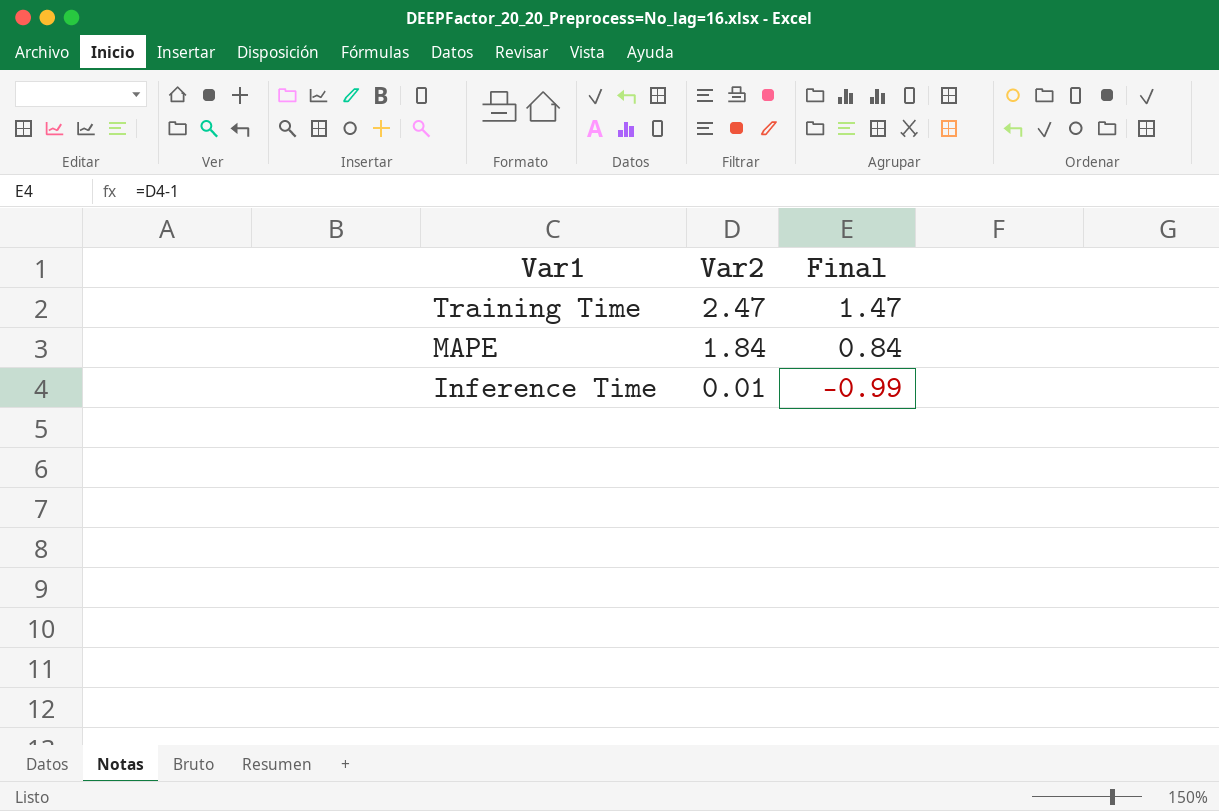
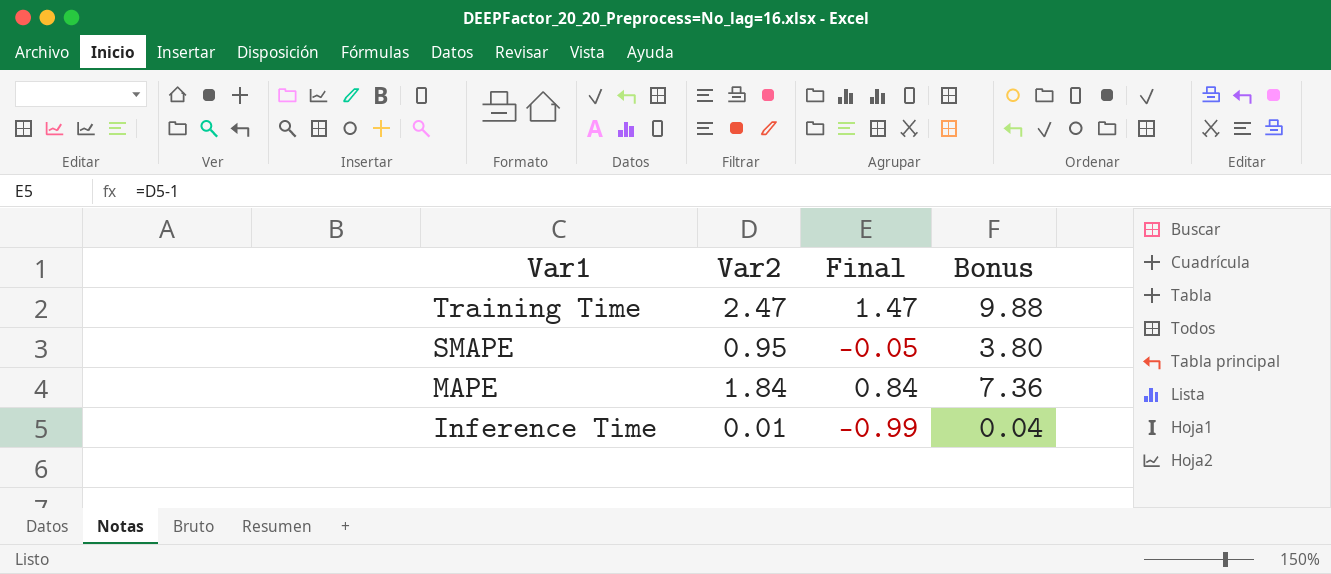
column Bonus | formula: none -> [Var2] * 4
row SMAPE: none -> 0.95 | -0.05 | 3.80

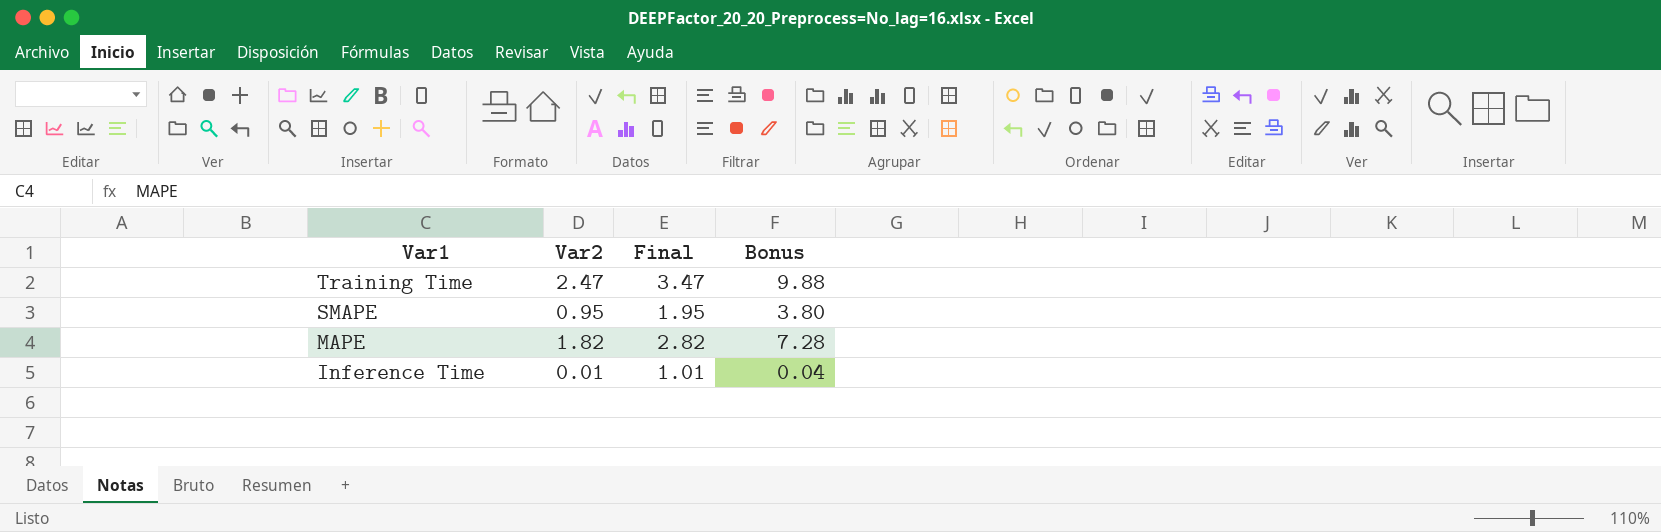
column Final | formula: [Var2] - 1 -> [Var2] + 1
MAPE | Var2: 1.84 -> 1.82
MAPE | Bonus: 7.36 -> 7.28

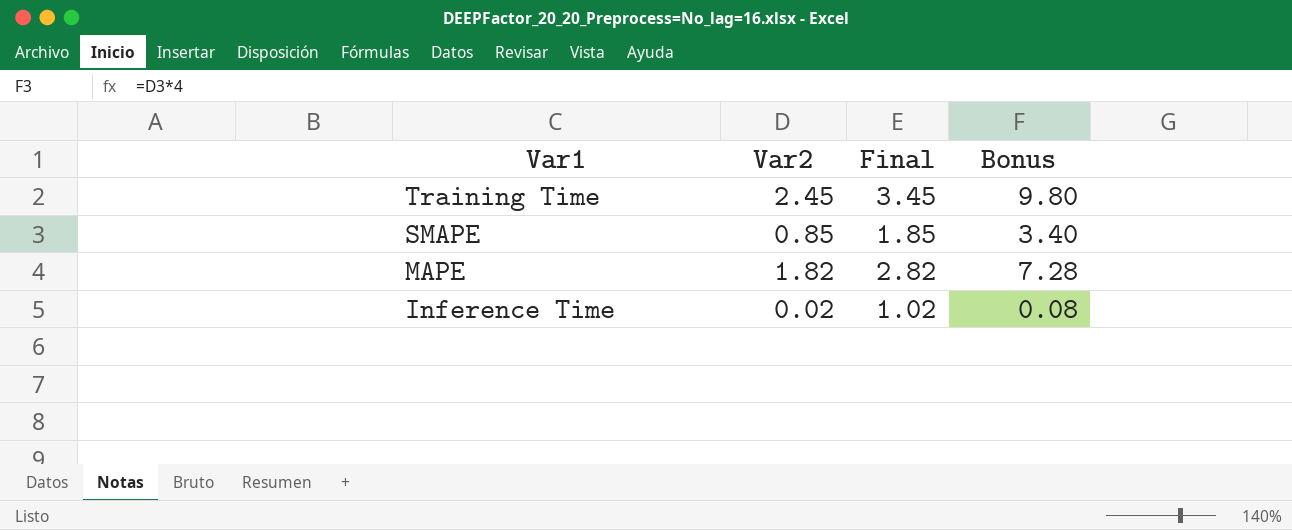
Training Time | Var2: 2.47 -> 2.45
Training Time | Final: 3.47 -> 3.45
Training Time | Bonus: 9.88 -> 9.80
SMAPE | Var2: 0.95 -> 0.85
SMAPE | Final: 1.95 -> 1.85
SMAPE | Bonus: 3.80 -> 3.40
Inference Time | Var2: 0.01 -> 0.02
Inference Time | Final: 1.01 -> 1.02
Inference Time | Bonus: 0.04 -> 0.08

